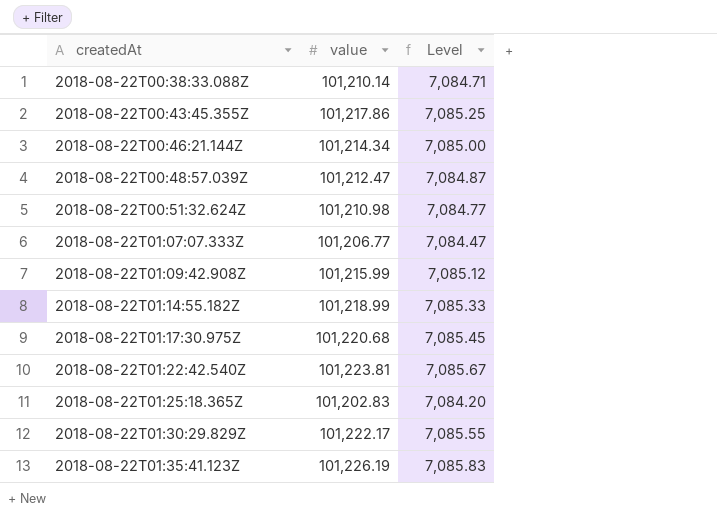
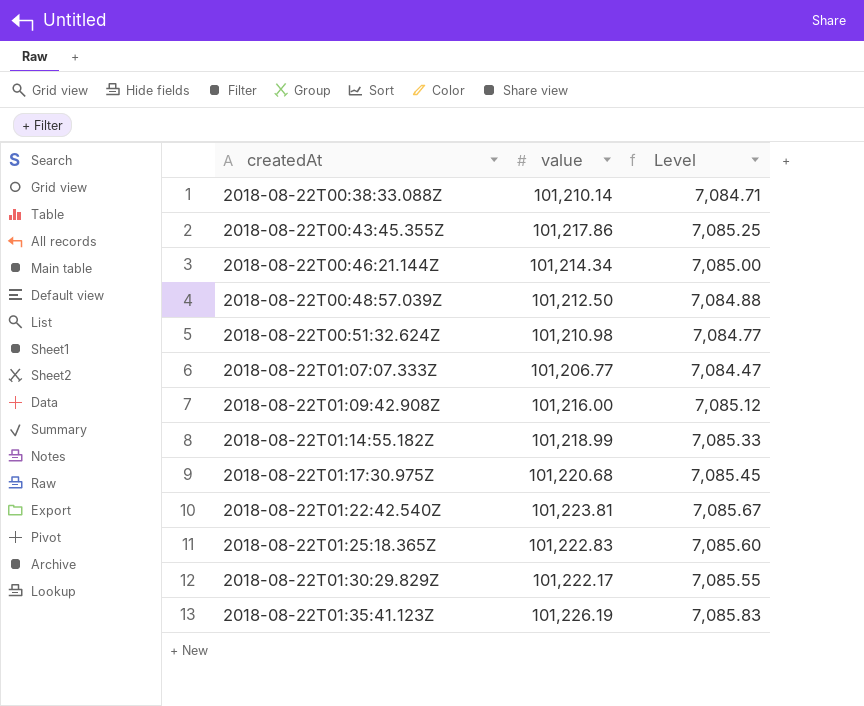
2018-08-22T00:48:57.039Z | value: 101,212.47 -> 101,212.50
2018-08-22T00:48:57.039Z | Level: 7,084.87 -> 7,084.88
2018-08-22T01:09:42.908Z | value: 101,215.99 -> 101,216.00
2018-08-22T01:25:18.365Z | value: 101,202.83 -> 101,222.83
2018-08-22T01:25:18.365Z | Level: 7,084.20 -> 7,085.60

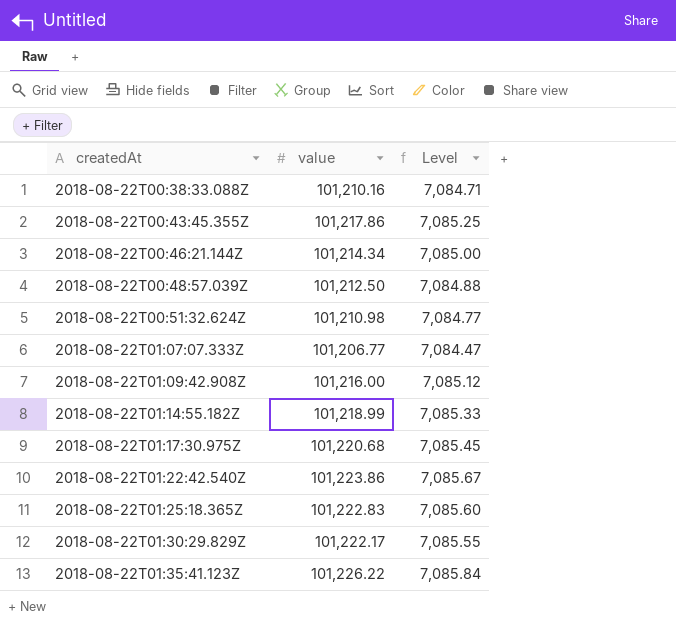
2018-08-22T00:38:33.088Z | value: 101,210.14 -> 101,210.16
2018-08-22T01:22:42.540Z | value: 101,223.81 -> 101,223.86
2018-08-22T01:35:41.123Z | value: 101,226.19 -> 101,226.22
2018-08-22T01:35:41.123Z | Level: 7,085.83 -> 7,085.84

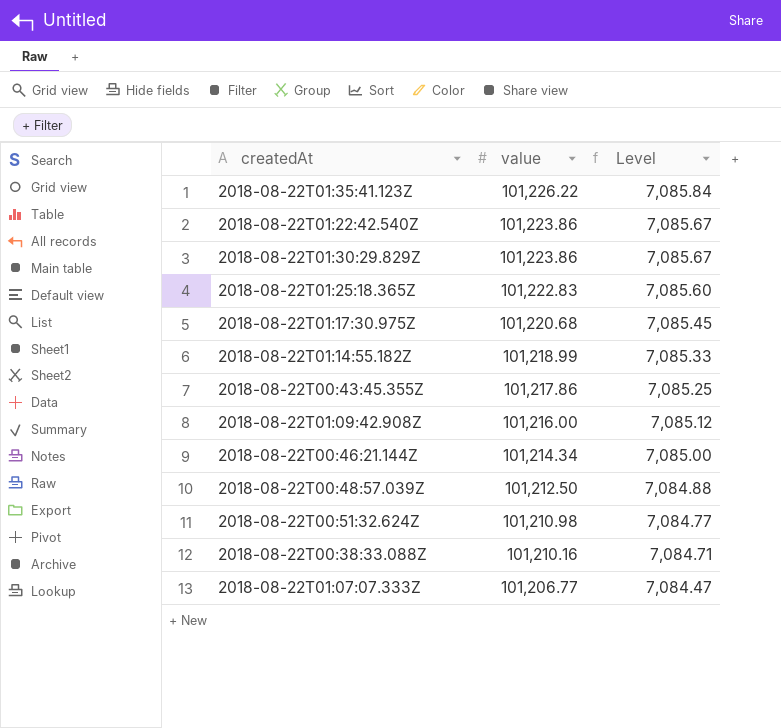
row order: createdAt ascending -> value descending
2018-08-22T01:30:29.829Z | value: 101,222.17 -> 101,223.86
2018-08-22T01:30:29.829Z | Level: 7,085.55 -> 7,085.67

